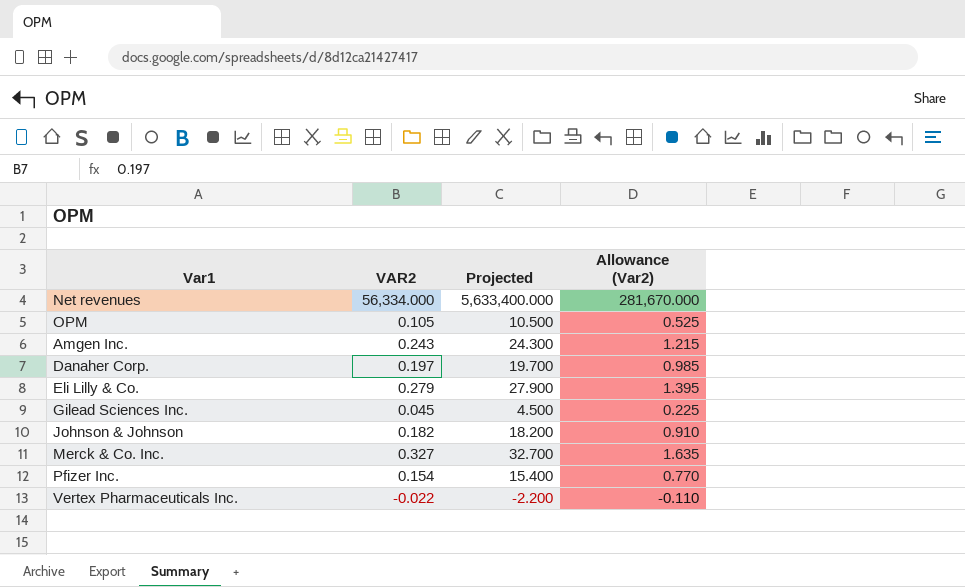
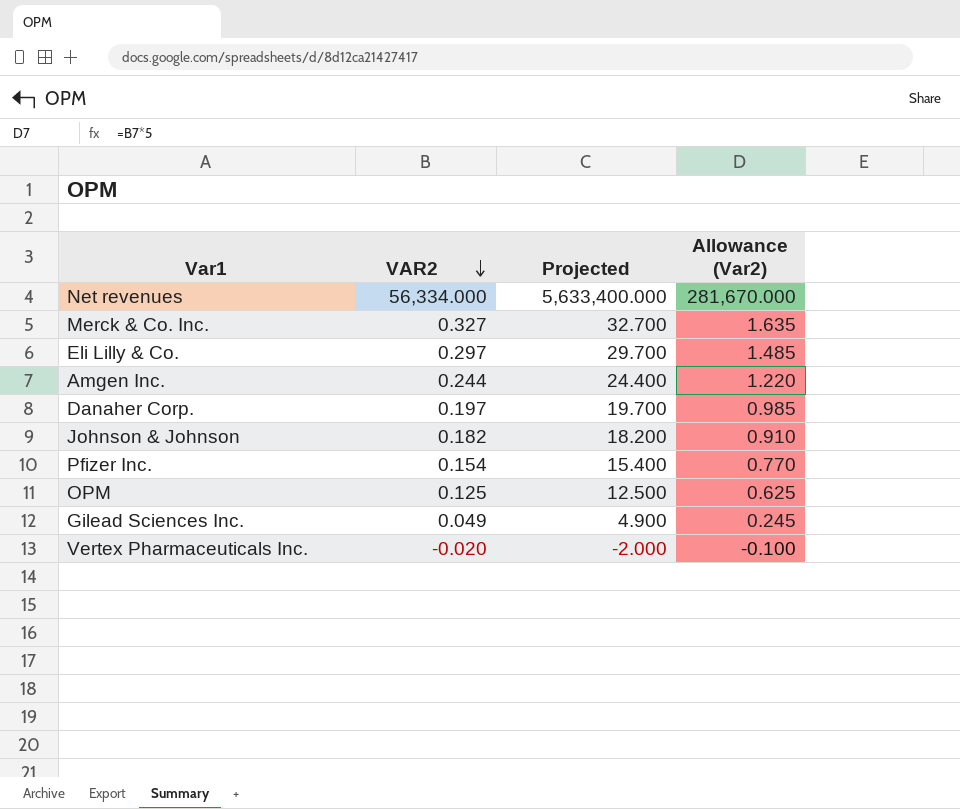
row order: none -> VAR2 descending
Eli Lilly & Co. | VAR2: 0.279 -> 0.297
Eli Lilly & Co. | Projected: 27.900 -> 29.700
Eli Lilly & Co. | Allowance (Var2): 1.395 -> 1.485
Amgen Inc. | VAR2: 0.243 -> 0.244
Amgen Inc. | Projected: 24.300 -> 24.400
Amgen Inc. | Allowance (Var2): 1.215 -> 1.220
OPM | VAR2: 0.105 -> 0.125
OPM | Projected: 10.500 -> 12.500
OPM | Allowance (Var2): 0.525 -> 0.625
Gilead Sciences Inc. | VAR2: 0.045 -> 0.049
Gilead Sciences Inc. | Projected: 4.500 -> 4.900
Gilead Sciences Inc. | Allowance (Var2): 0.225 -> 0.245
Vertex Pharmaceuticals Inc. | VAR2: -0.022 -> -0.020
Vertex Pharmaceuticals Inc. | Projected: -2.200 -> -2.000
Vertex Pharmaceuticals Inc. | Allowance (Var2): -0.110 -> -0.100

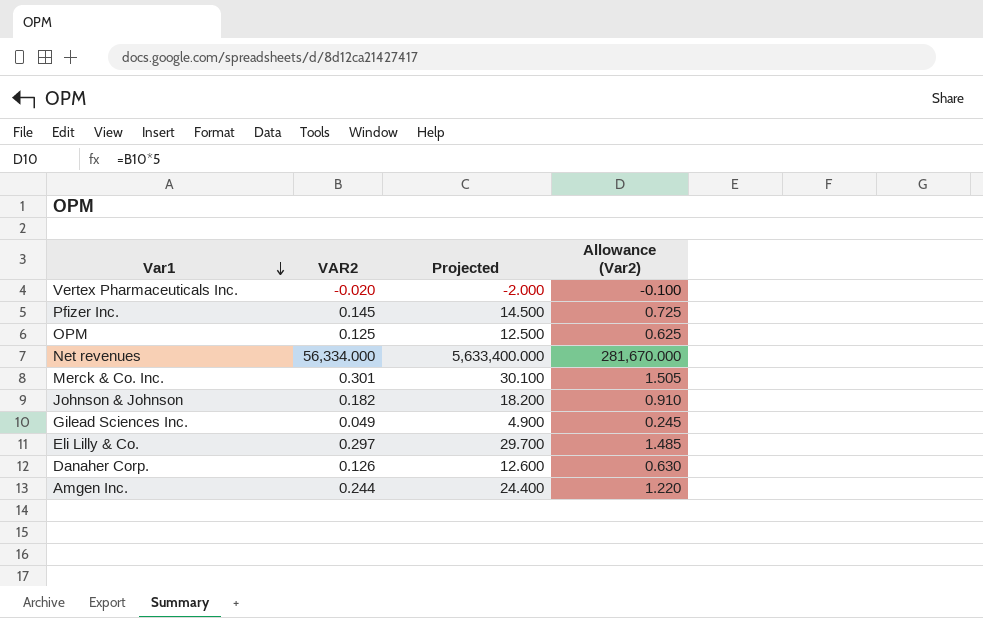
row order: VAR2 descending -> Var1 descending
Pfizer Inc. | VAR2: 0.154 -> 0.145
Pfizer Inc. | Projected: 15.400 -> 14.500
Pfizer Inc. | Allowance (Var2): 0.770 -> 0.725
Merck & Co. Inc. | VAR2: 0.327 -> 0.301
Merck & Co. Inc. | Projected: 32.700 -> 30.100
Merck & Co. Inc. | Allowance (Var2): 1.635 -> 1.505
Danaher Corp. | VAR2: 0.197 -> 0.126
Danaher Corp. | Projected: 19.700 -> 12.600
Danaher Corp. | Allowance (Var2): 0.985 -> 0.630

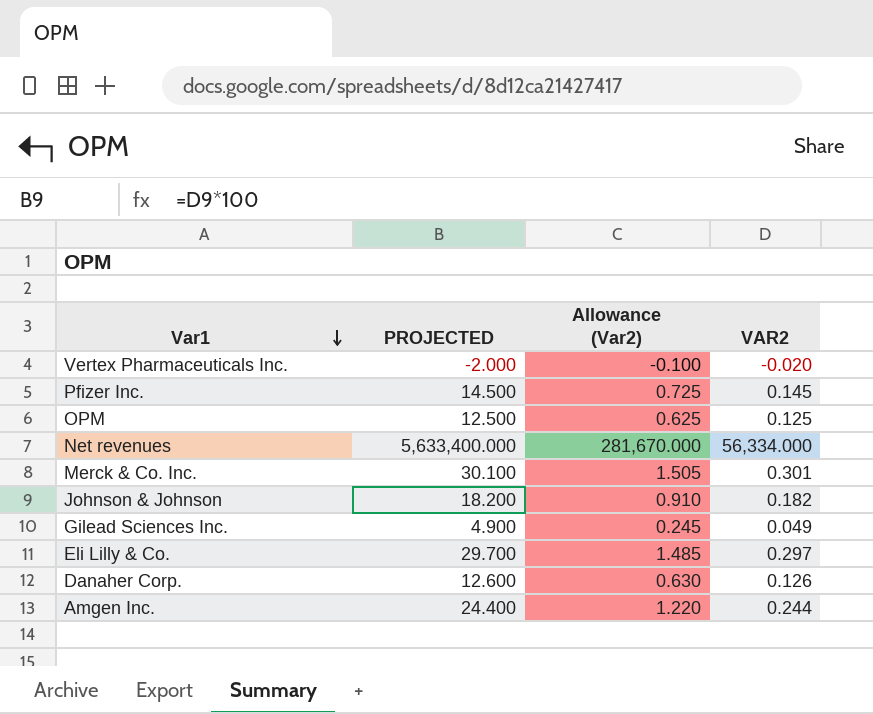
column name: Projected -> PROJECTED
column VAR2 | position: 2 -> 4

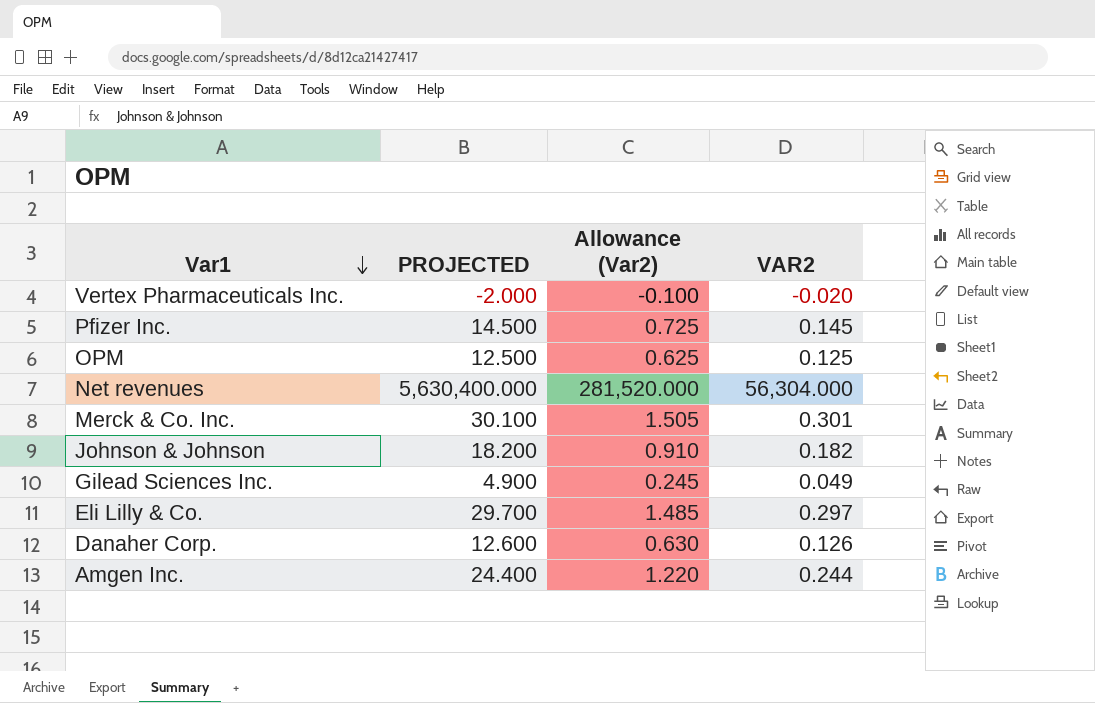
Net revenues | PROJECTED: 5,633,400.000 -> 5,630,400.000
Net revenues | Allowance (Var2): 281,670.000 -> 281,520.000
Net revenues | VAR2: 56,334.000 -> 56,304.000

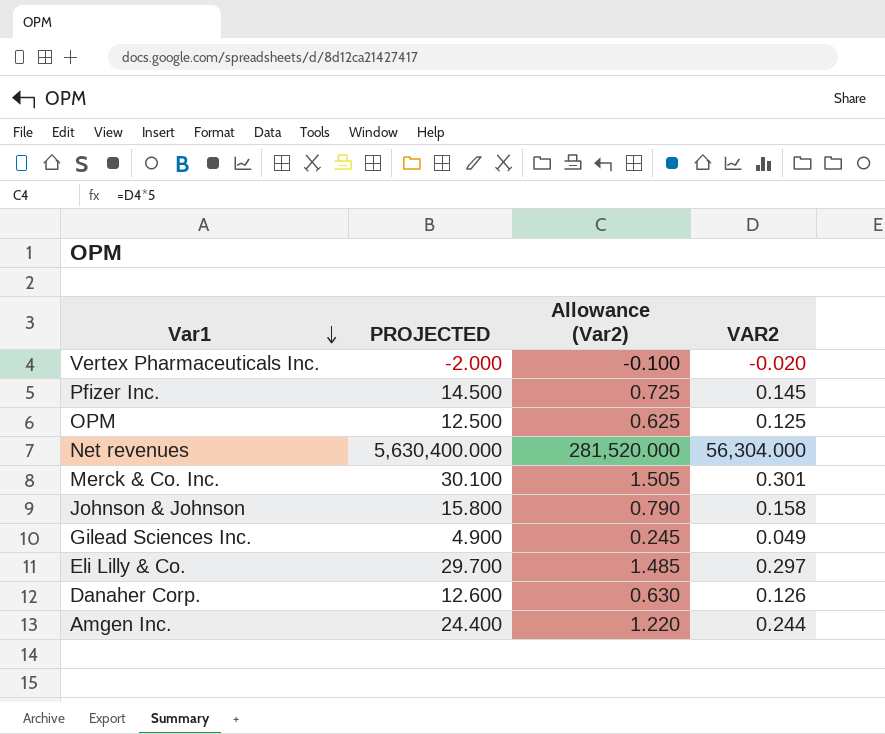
Johnson & Johnson | PROJECTED: 18.200 -> 15.800
Johnson & Johnson | Allowance (Var2): 0.910 -> 0.790
Johnson & Johnson | VAR2: 0.182 -> 0.158

